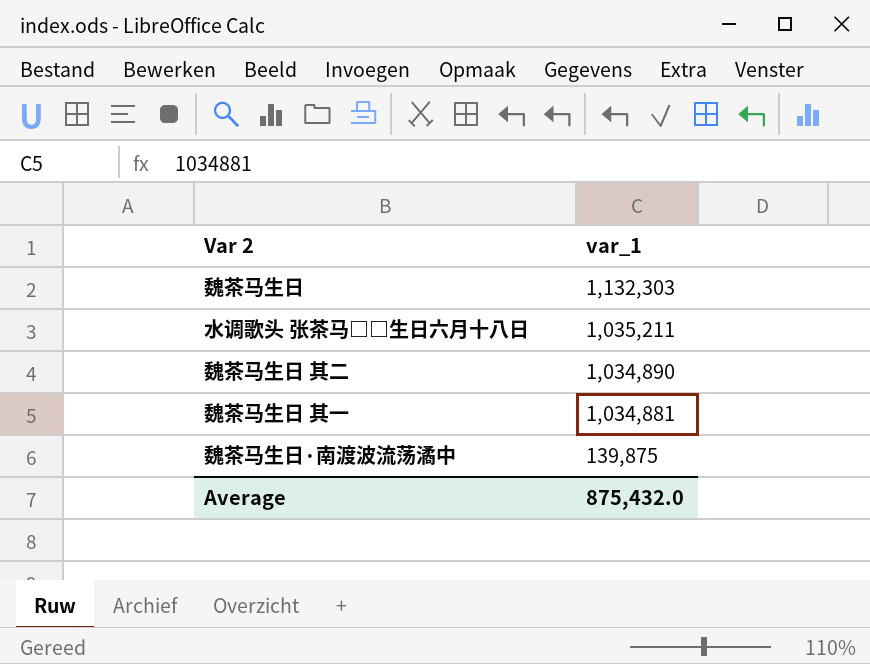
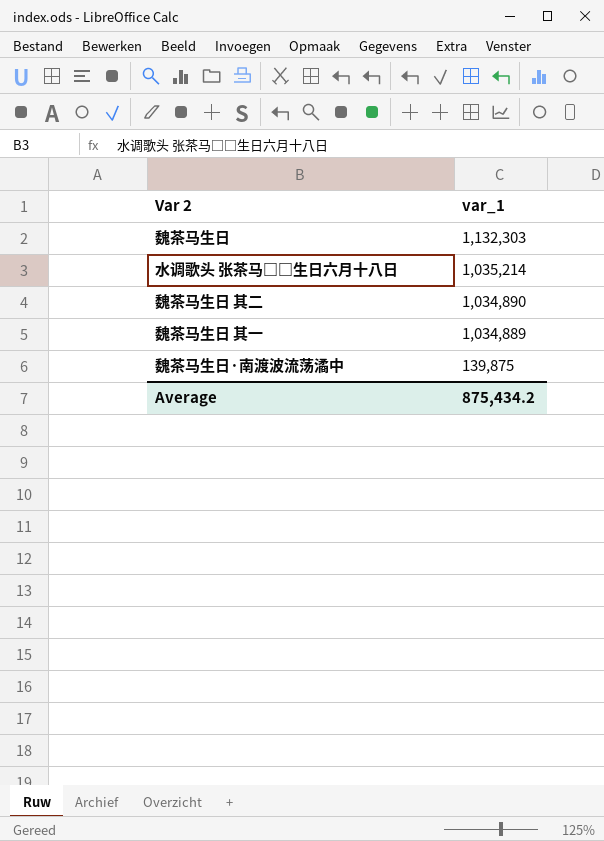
水调歌头 张茶马□□生日六月十八日 | var_1: 1,035,211 -> 1,035,214
魏茶马生日 其一 | var_1: 1,034,881 -> 1,034,889
Average | var_1: 875,432.0 -> 875,434.2

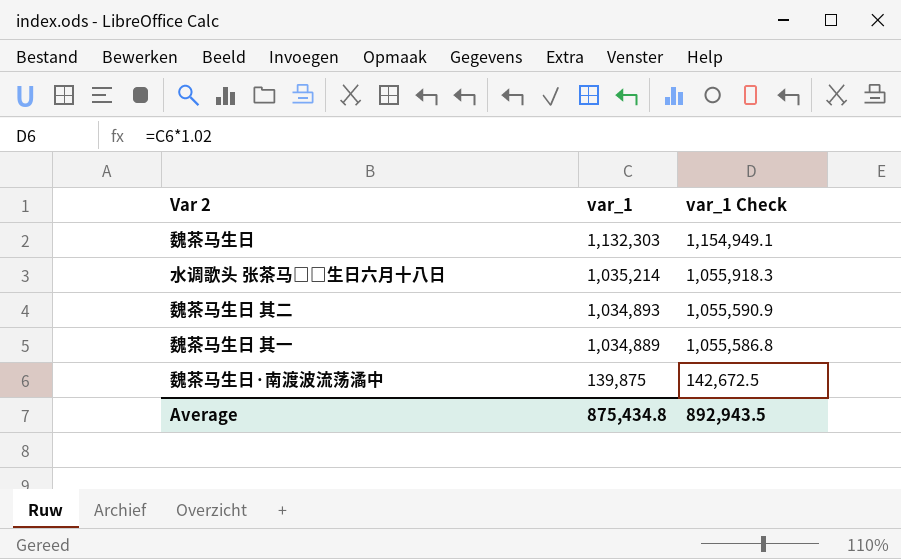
column var_1 Check | formula: none -> [var_1] * 1.02
魏茶马生日 其二 | var_1: 1,034,890 -> 1,034,893
Average | var_1: 875,434.2 -> 875,434.8

